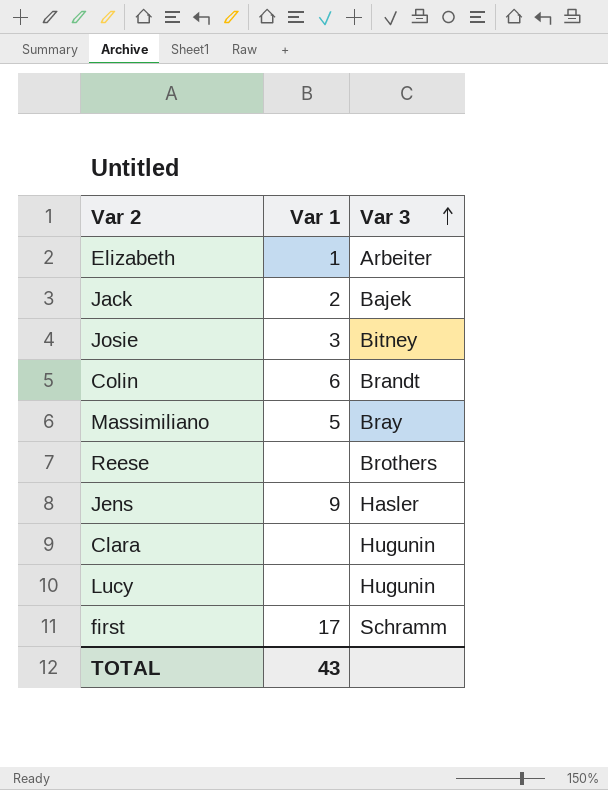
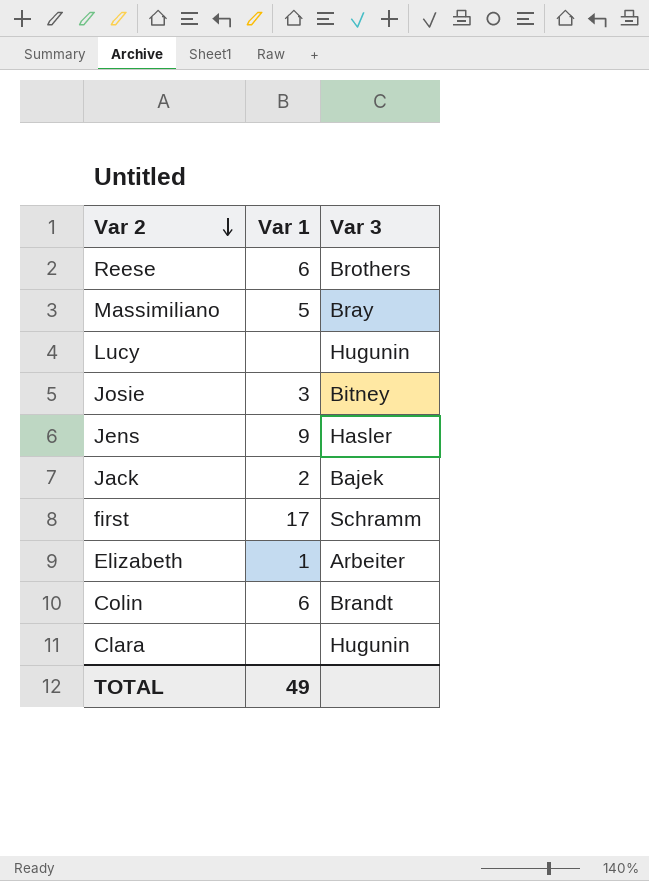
row order: Var 3 ascending -> Var 2 descending
Reese | Var 1: none -> 6
TOTAL | Var 1: 43 -> 49

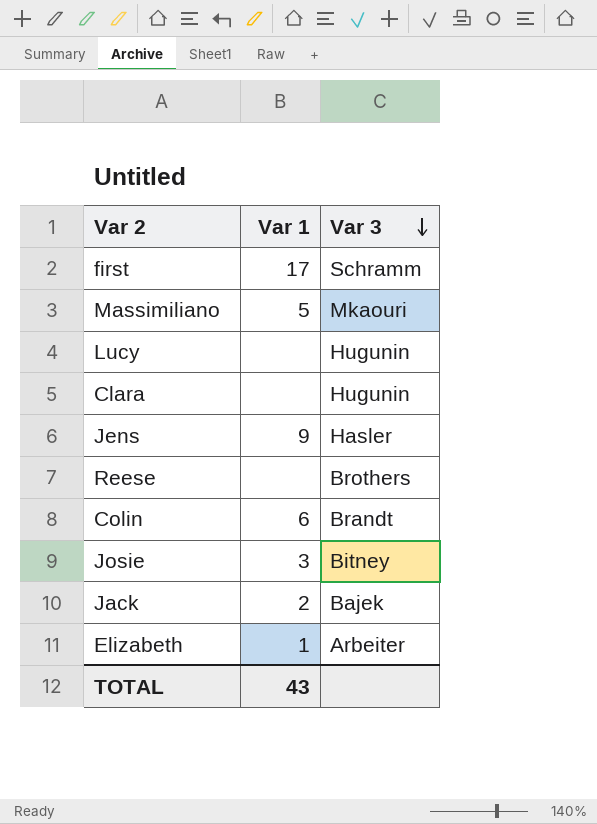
row order: Var 2 descending -> Var 3 descending
Massimiliano | Var 3: Bray -> Mkaouri
Reese | Var 1: 6 -> none
TOTAL | Var 1: 49 -> 43

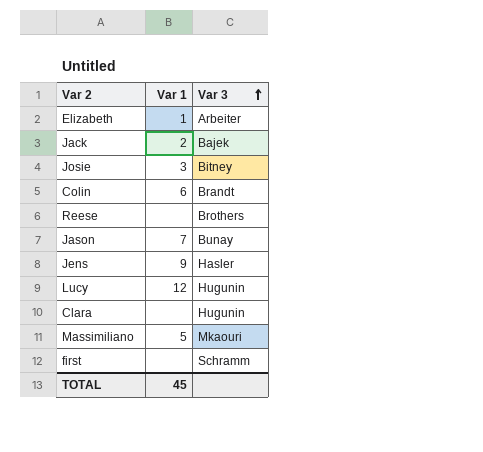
row order: Var 3 descending -> Var 3 ascending
row Jason: none -> 7 | Bunay
Lucy | Var 1: none -> 12
first | Var 1: 17 -> none
TOTAL | Var 1: 43 -> 45

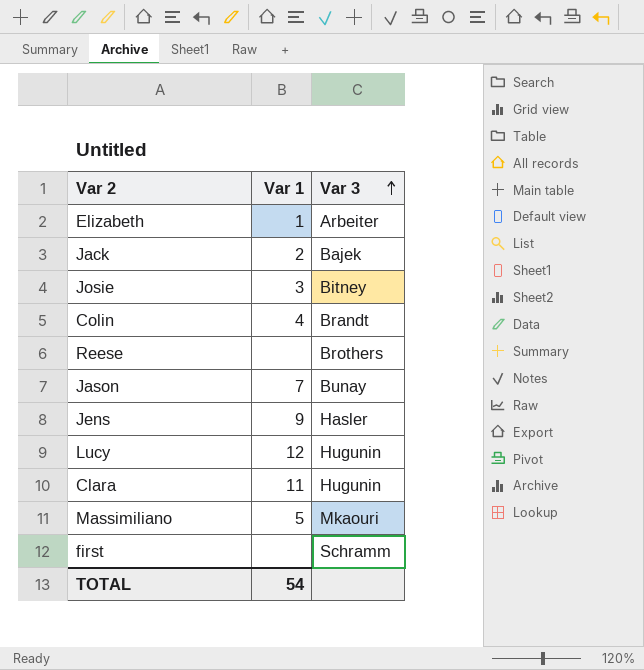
Colin | Var 1: 6 -> 4
Clara | Var 1: none -> 11
TOTAL | Var 1: 45 -> 54

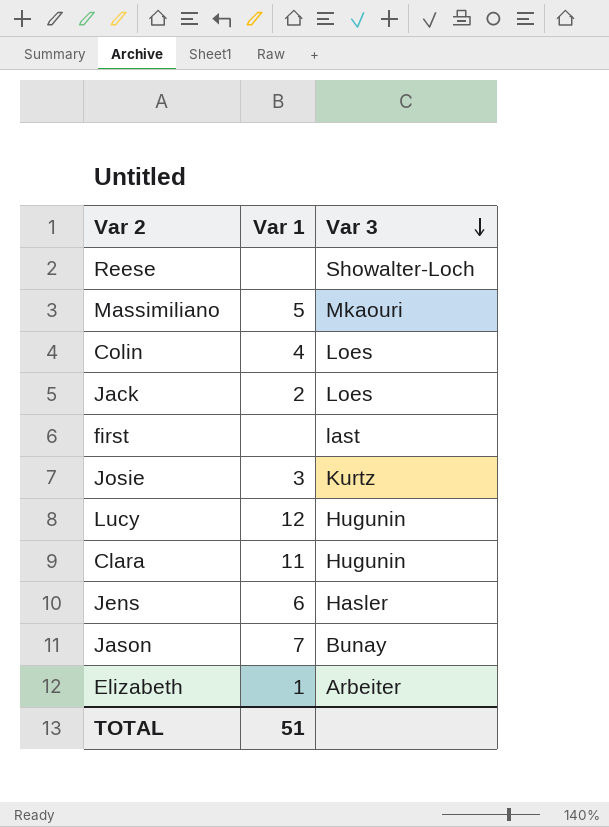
row order: Var 3 ascending -> Var 3 descending
Reese | Var 3: Brothers -> Showalter-Loch
Colin | Var 3: Brandt -> Loes
Jack | Var 3: Bajek -> Loes
first | Var 3: Schramm -> last
Josie | Var 3: Bitney -> Kurtz
Jens | Var 1: 9 -> 6
TOTAL | Var 1: 54 -> 51

